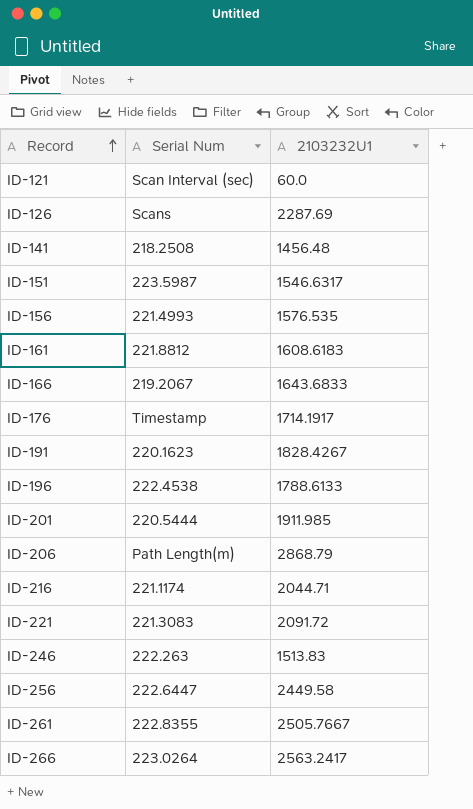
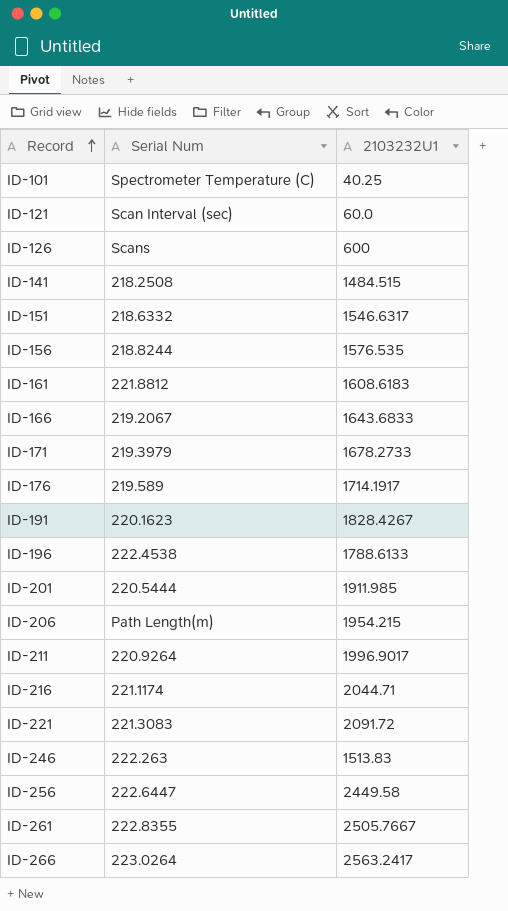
row ID-101: none -> Spectrometer Temperature (C) | 40.25
ID-126 | 2103232U1: 2287.69 -> 600
ID-141 | 2103232U1: 1456.48 -> 1484.515
ID-151 | Serial Num: 223.5987 -> 218.6332
ID-156 | Serial Num: 221.4993 -> 218.8244
row ID-171: none -> 219.3979 | 1678.2733
ID-176 | Serial Num: Timestamp -> 219.589
ID-206 | 2103232U1: 2868.79 -> 1954.215
row ID-211: none -> 220.9264 | 1996.9017

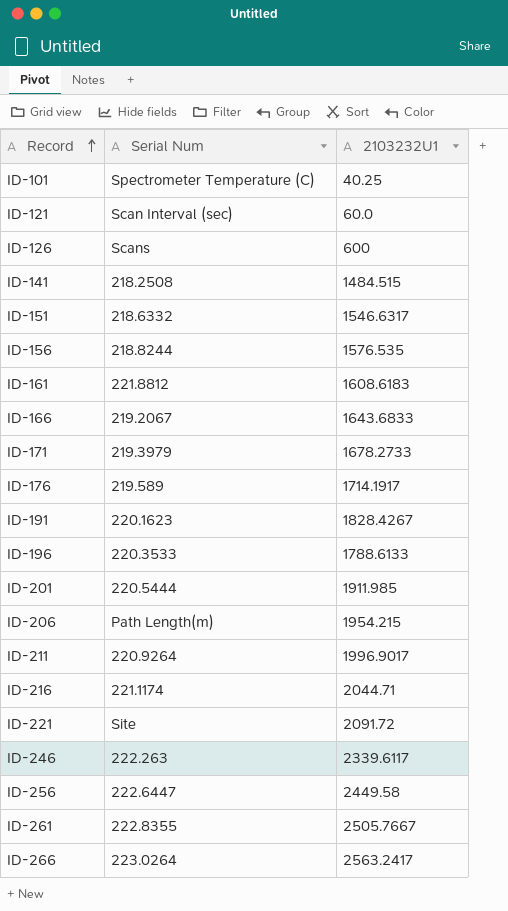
ID-196 | Serial Num: 222.4538 -> 220.3533
ID-221 | Serial Num: 221.3083 -> Site
ID-246 | 2103232U1: 1513.83 -> 2339.6117

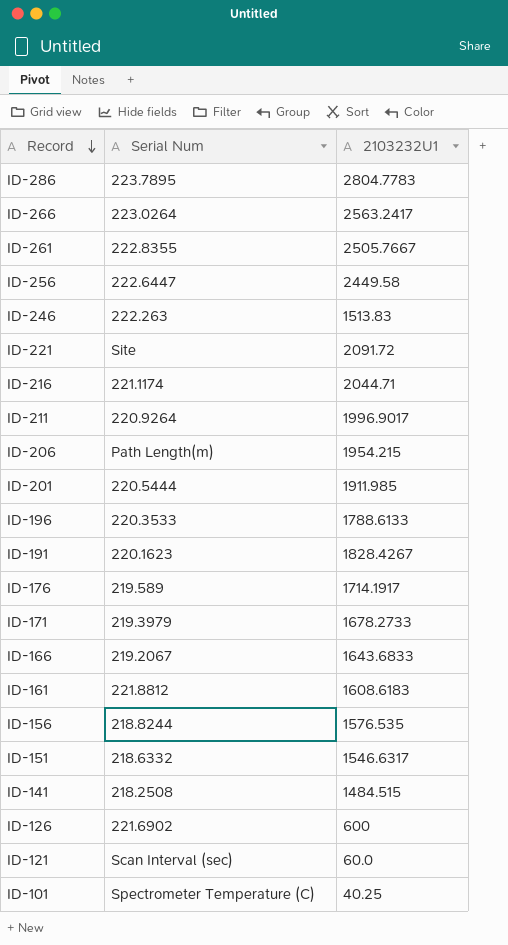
row order: Record ascending -> Record descending
row ID-286: none -> 223.7895 | 2804.7783
ID-246 | 2103232U1: 2339.6117 -> 1513.83
ID-126 | Serial Num: Scans -> 221.6902

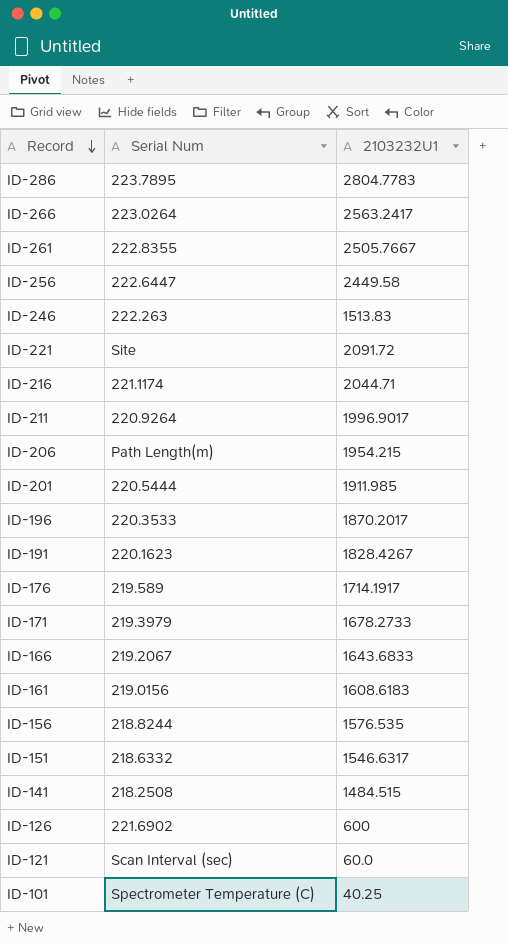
ID-196 | 2103232U1: 1788.6133 -> 1870.2017
ID-161 | Serial Num: 221.8812 -> 219.0156

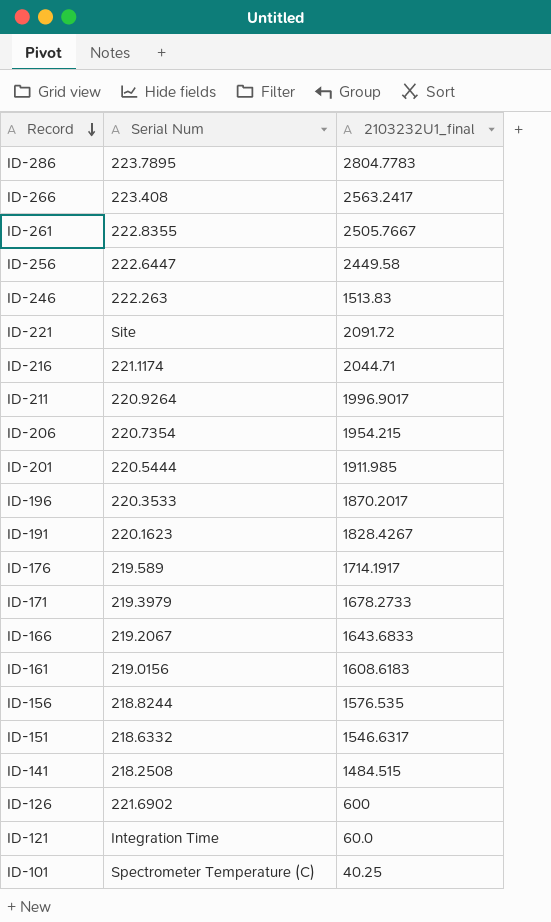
column name: 2103232U1 -> 2103232U1_final
ID-266 | Serial Num: 223.0264 -> 223.408
ID-206 | Serial Num: Path Length(m) -> 220.7354
ID-121 | Serial Num: Scan Interval (sec) -> Integration Time

